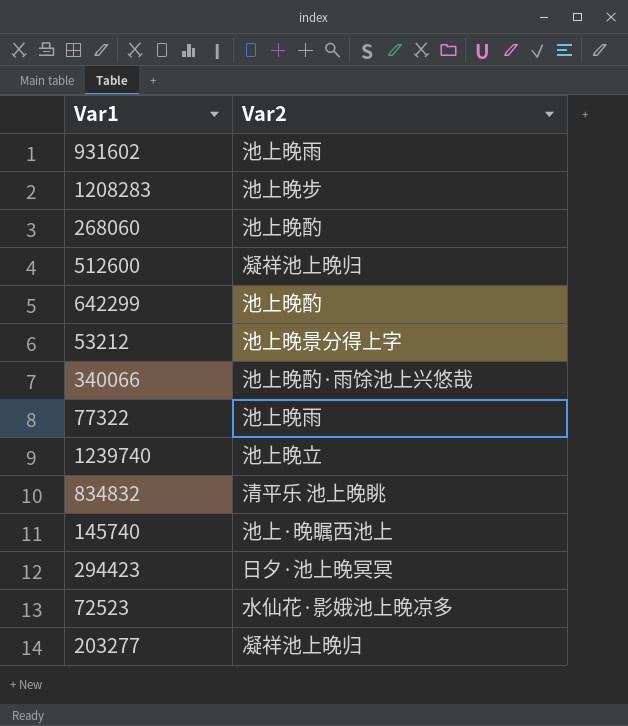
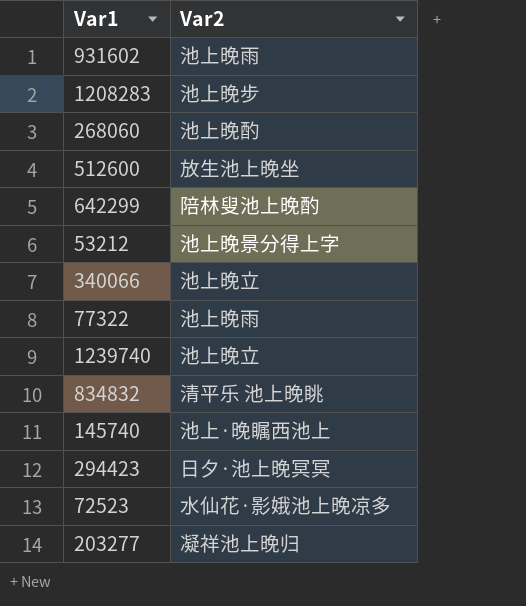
512600 | Var2: 凝祥池上晚归 -> 放生池上晚坐
642299 | Var2: 池上晚酌 -> 陪林叟池上晚酌
340066 | Var2: 池上晚酌·雨馀池上兴悠哉 -> 池上晚立

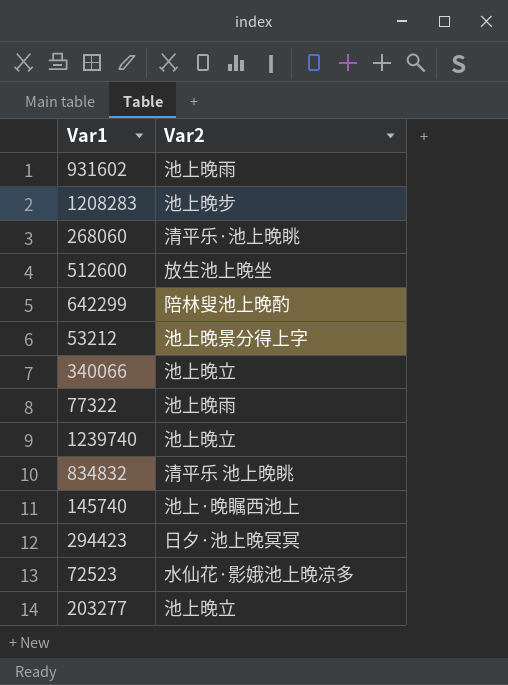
268060 | Var2: 池上晚酌 -> 清平乐·池上晚眺
203277 | Var2: 凝祥池上晚归 -> 池上晚立

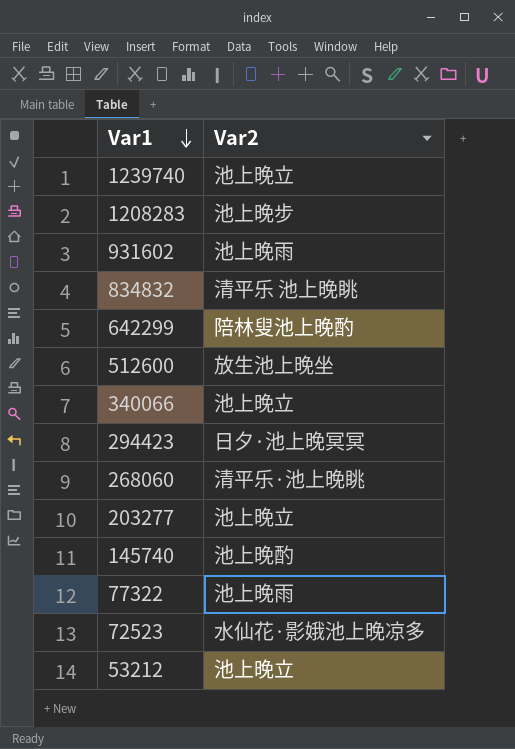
row order: none -> Var1 descending
145740 | Var2: 池上·晚瞩西池上 -> 池上晚酌
53212 | Var2: 池上晚景分得上字 -> 池上晚立

